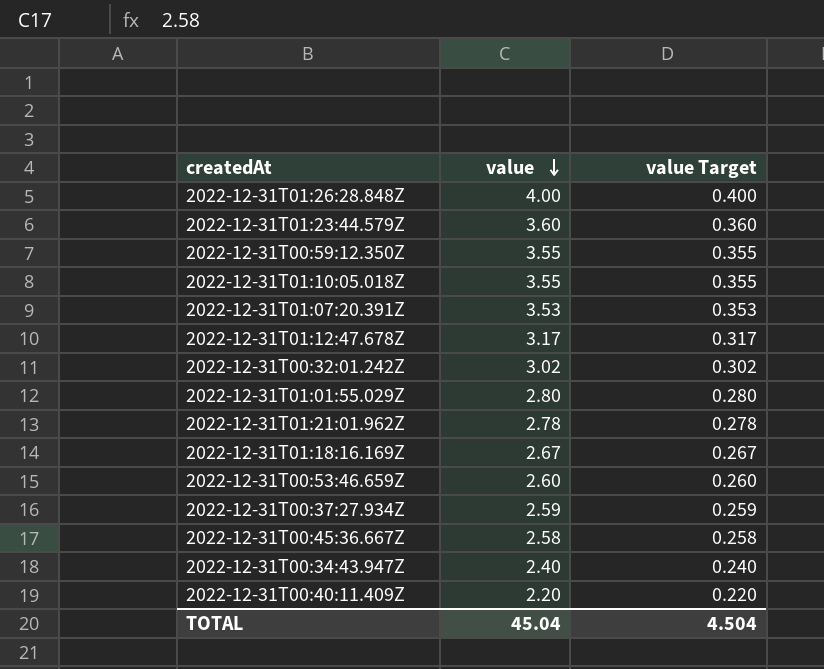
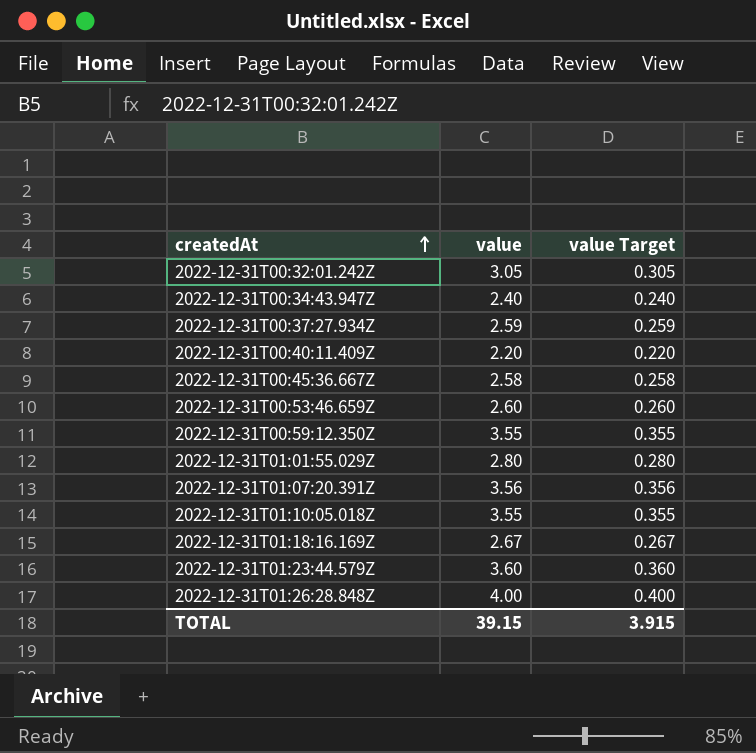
row order: value descending -> createdAt ascending
row 2022-12-31T01:12:47.678Z: 3.17 | 0.317 -> none
row 2022-12-31T01:21:01.962Z: 2.78 | 0.278 -> none
2022-12-31T00:32:01.242Z | value: 3.02 -> 3.05
2022-12-31T00:32:01.242Z | value Target: 0.302 -> 0.305
2022-12-31T01:07:20.391Z | value: 3.53 -> 3.56
2022-12-31T01:07:20.391Z | value Target: 0.353 -> 0.356
TOTAL | value: 45.04 -> 39.15
TOTAL | value Target: 4.504 -> 3.915

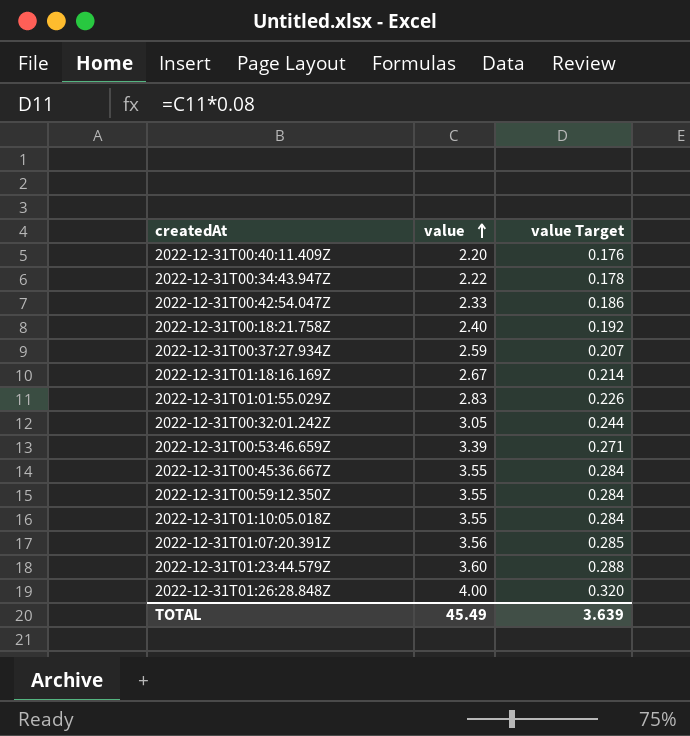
row order: createdAt ascending -> value ascending
column value Target | formula: [value] * 0.1 -> [value] * 0.08
2022-12-31T00:34:43.947Z | value: 2.40 -> 2.22
row 2022-12-31T00:42:54.047Z: none -> 2.33 | 0.186
row 2022-12-31T00:18:21.758Z: none -> 2.40 | 0.192
2022-12-31T01:01:55.029Z | value: 2.80 -> 2.83
2022-12-31T00:53:46.659Z | value: 2.60 -> 3.39
2022-12-31T00:45:36.667Z | value: 2.58 -> 3.55
TOTAL | value: 39.15 -> 45.49
TOTAL | value Target: 3.915 -> 3.639

